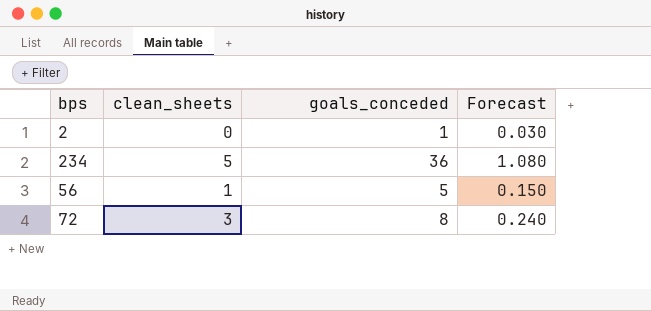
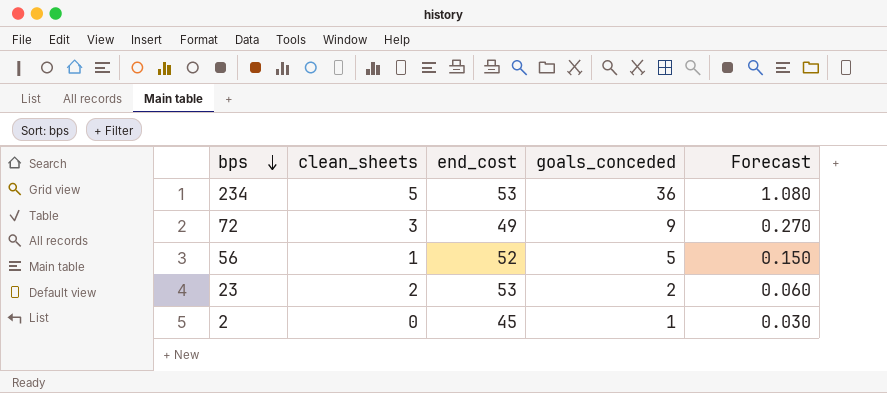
row order: none -> bps descending
column end_cost | position: none -> 3
72 | goals_conceded: 8 -> 9
72 | Forecast: 0.240 -> 0.270
row 23: none -> 2 | 53 | 2 | 0.060

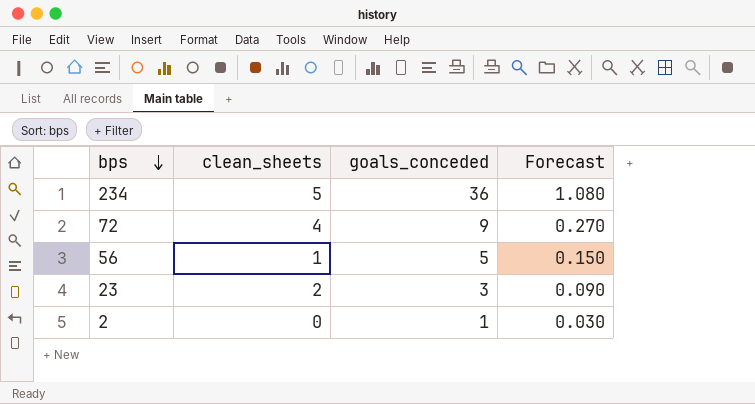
column end_cost | position: 3 -> none
72 | clean_sheets: 3 -> 4
23 | goals_conceded: 2 -> 3
23 | Forecast: 0.060 -> 0.090

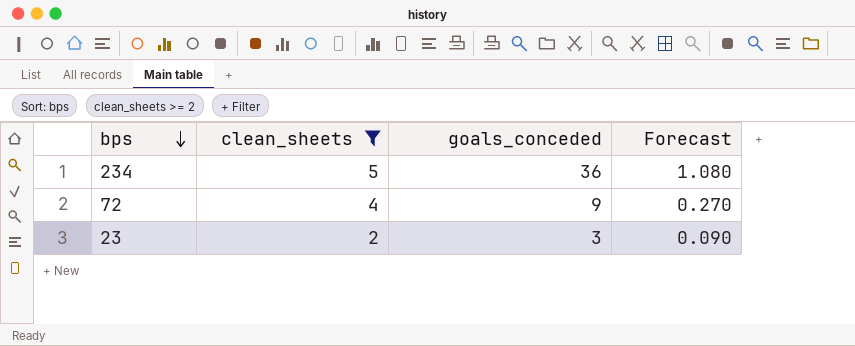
filter: none -> clean_sheets >= 2

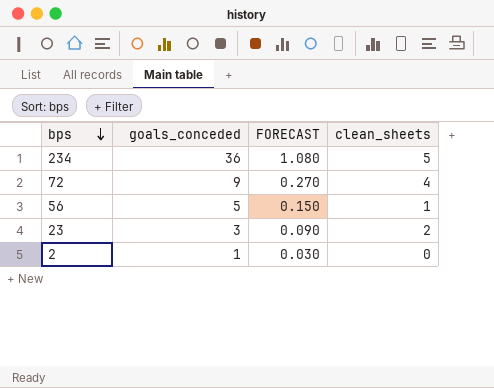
filter: clean_sheets >= 2 -> none
column name: Forecast -> FORECAST
column clean_sheets | position: 2 -> 4

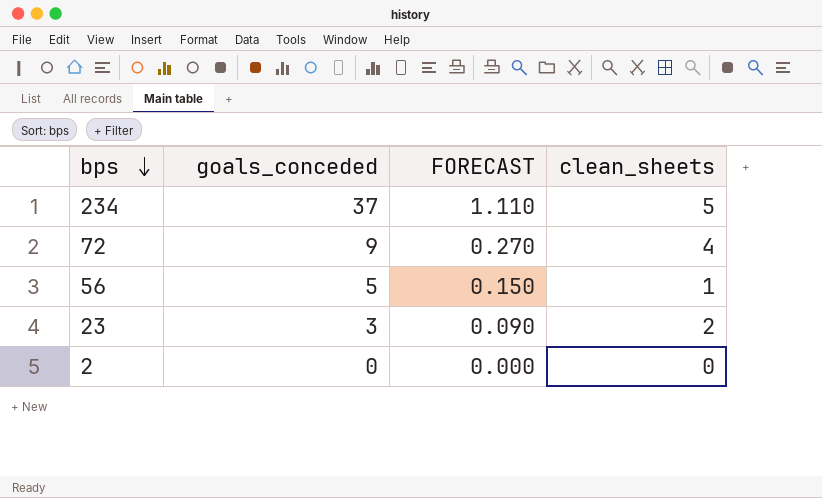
234 | goals_conceded: 36 -> 37
234 | FORECAST: 1.080 -> 1.110
2 | goals_conceded: 1 -> 0
2 | FORECAST: 0.030 -> 0.000

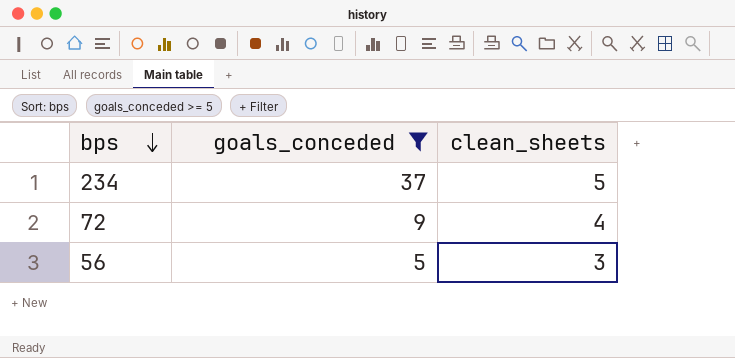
filter: none -> goals_conceded >= 5
column FORECAST | formula: [goals_conceded] * 0.03 -> none
56 | clean_sheets: 1 -> 3

